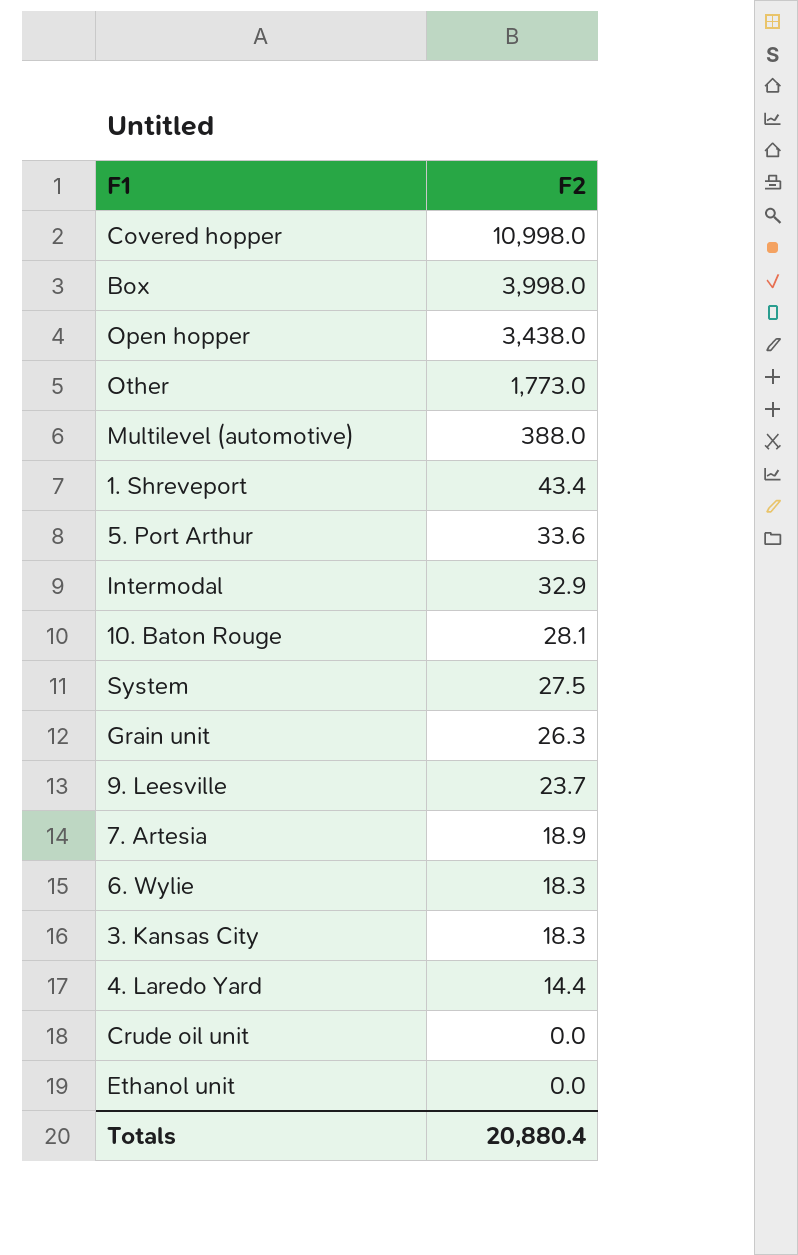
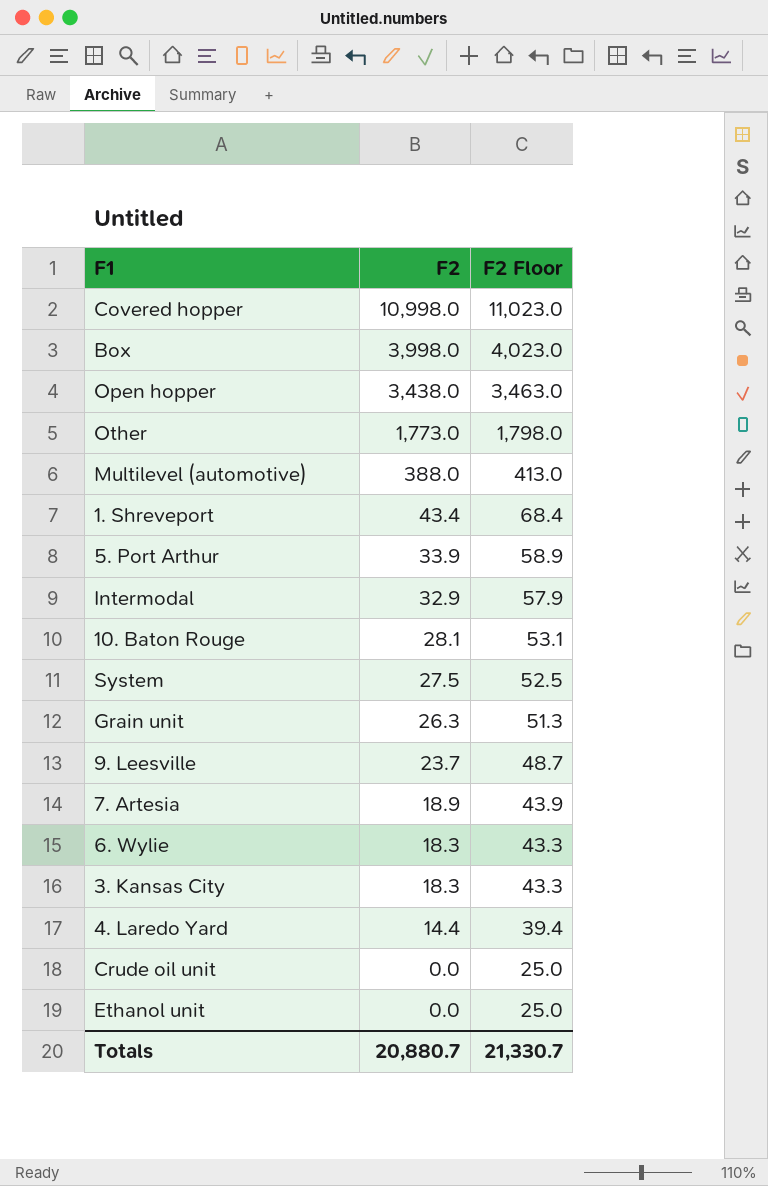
column F2 Floor | formula: none -> [F2] + 25
5. Port Arthur | F2: 33.6 -> 33.9
Totals | F2: 20,880.4 -> 20,880.7

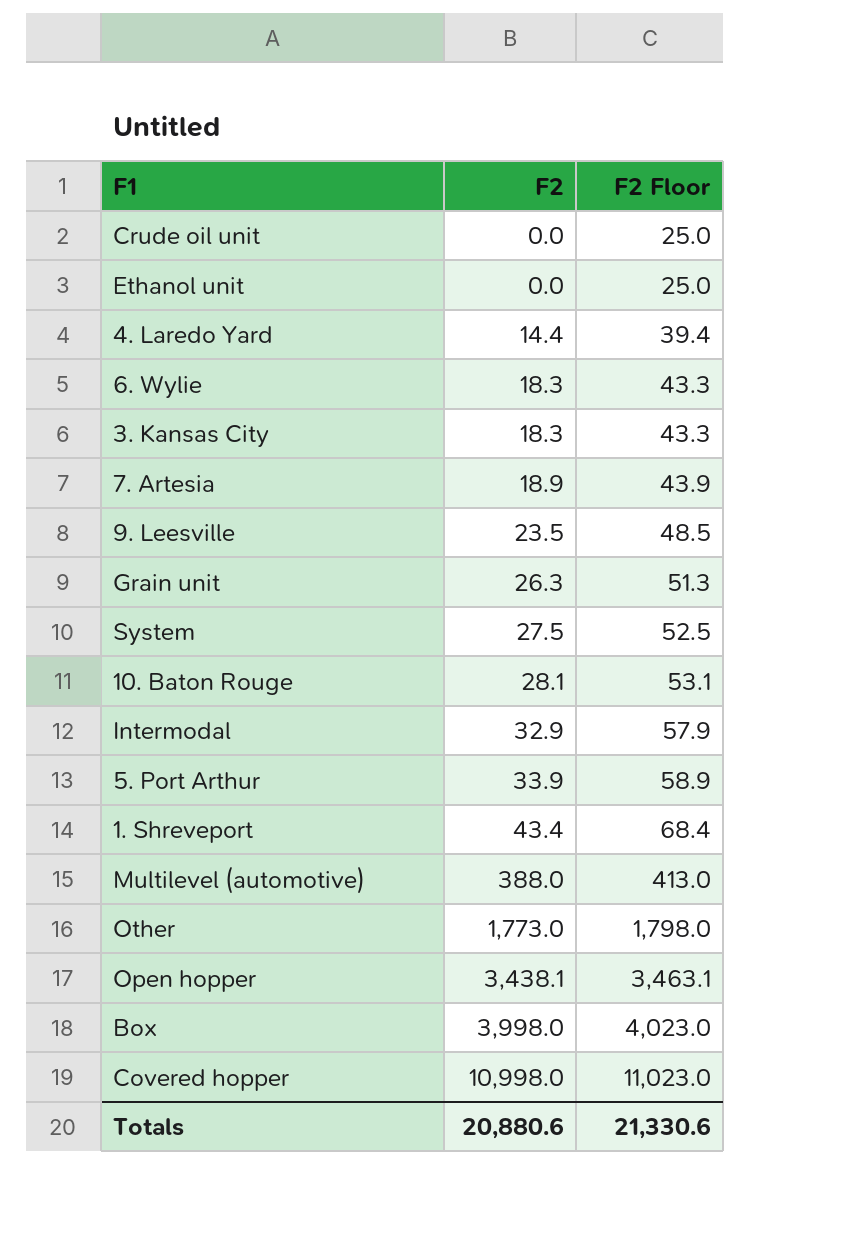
row order: F2 descending -> F2 ascending
9. Leesville | F2: 23.7 -> 23.5
9. Leesville | F2 Floor: 48.7 -> 48.5
Open hopper | F2: 3,438.0 -> 3,438.1
Open hopper | F2 Floor: 3,463.0 -> 3,463.1
Totals | F2: 20,880.7 -> 20,880.6
Totals | F2 Floor: 21,330.7 -> 21,330.6

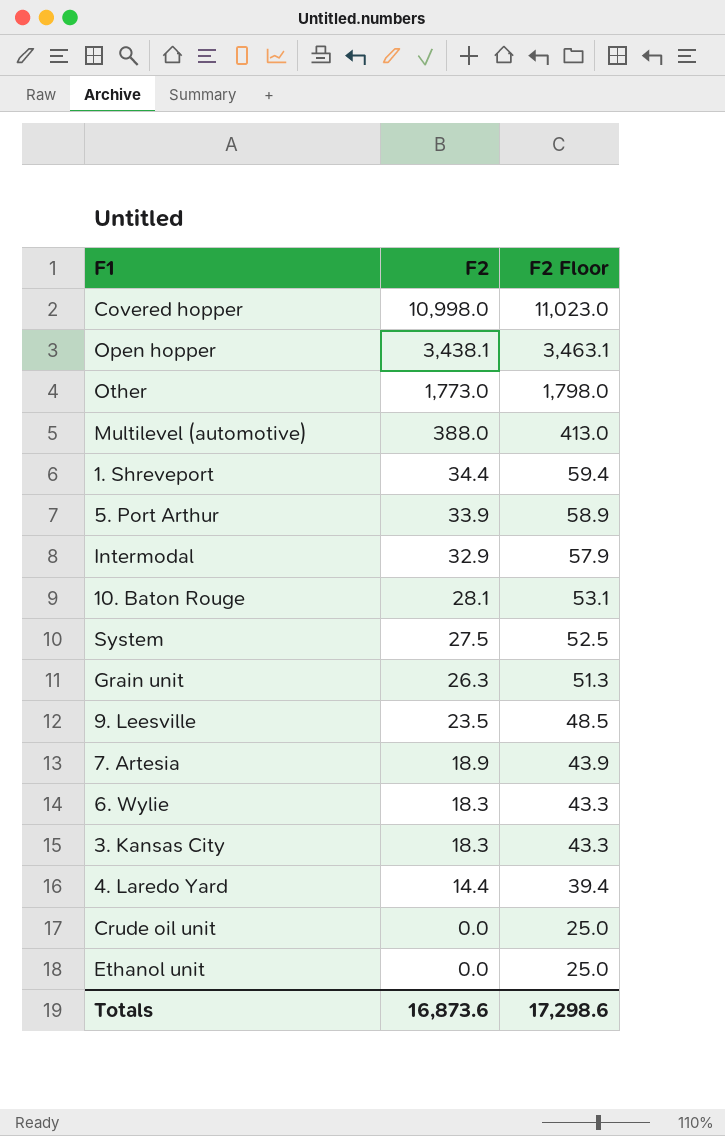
row order: F2 ascending -> F2 descending
row Box: 3,998.0 | 4,023.0 -> none
1. Shreveport | F2: 43.4 -> 34.4
1. Shreveport | F2 Floor: 68.4 -> 59.4
Totals | F2: 20,880.6 -> 16,873.6
Totals | F2 Floor: 21,330.6 -> 17,298.6

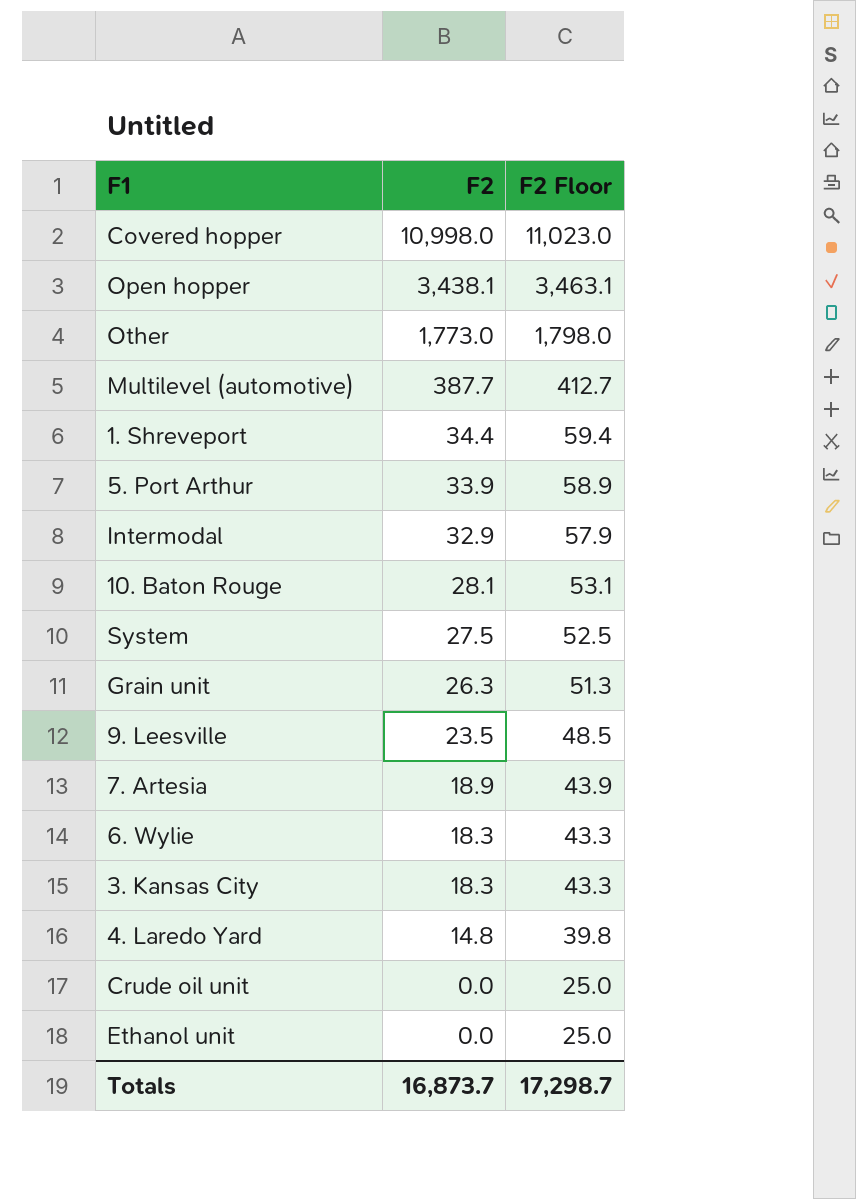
Multilevel (automotive) | F2: 388.0 -> 387.7
Multilevel (automotive) | F2 Floor: 413.0 -> 412.7
4. Laredo Yard | F2: 14.4 -> 14.8
4. Laredo Yard | F2 Floor: 39.4 -> 39.8
Totals | F2: 16,873.6 -> 16,873.7
Totals | F2 Floor: 17,298.6 -> 17,298.7

